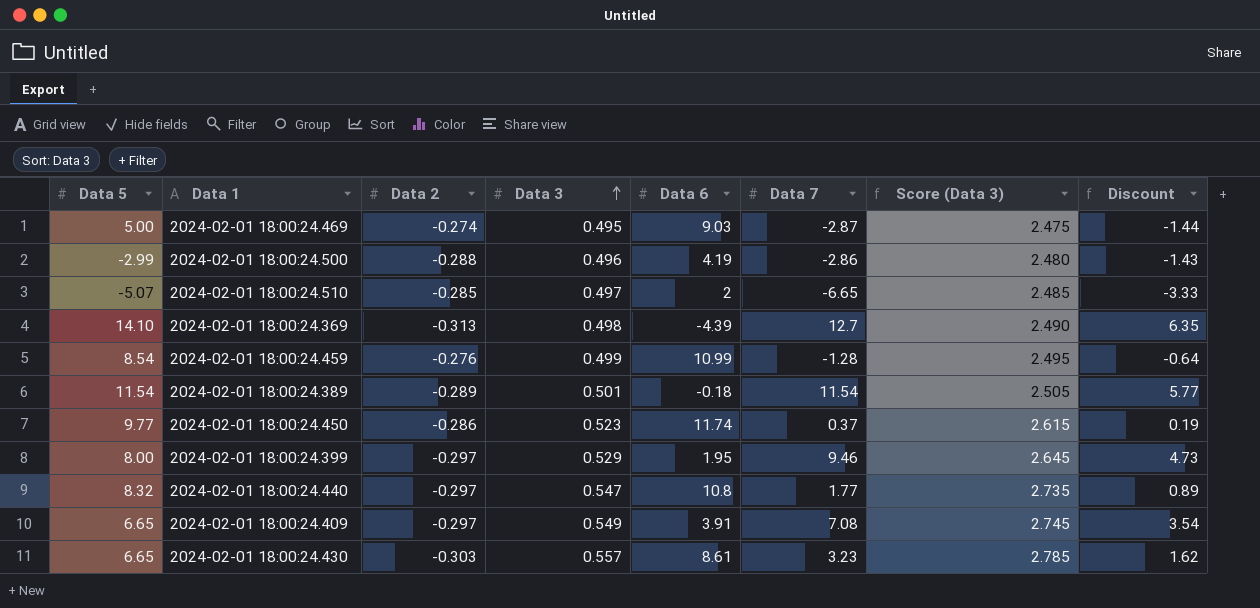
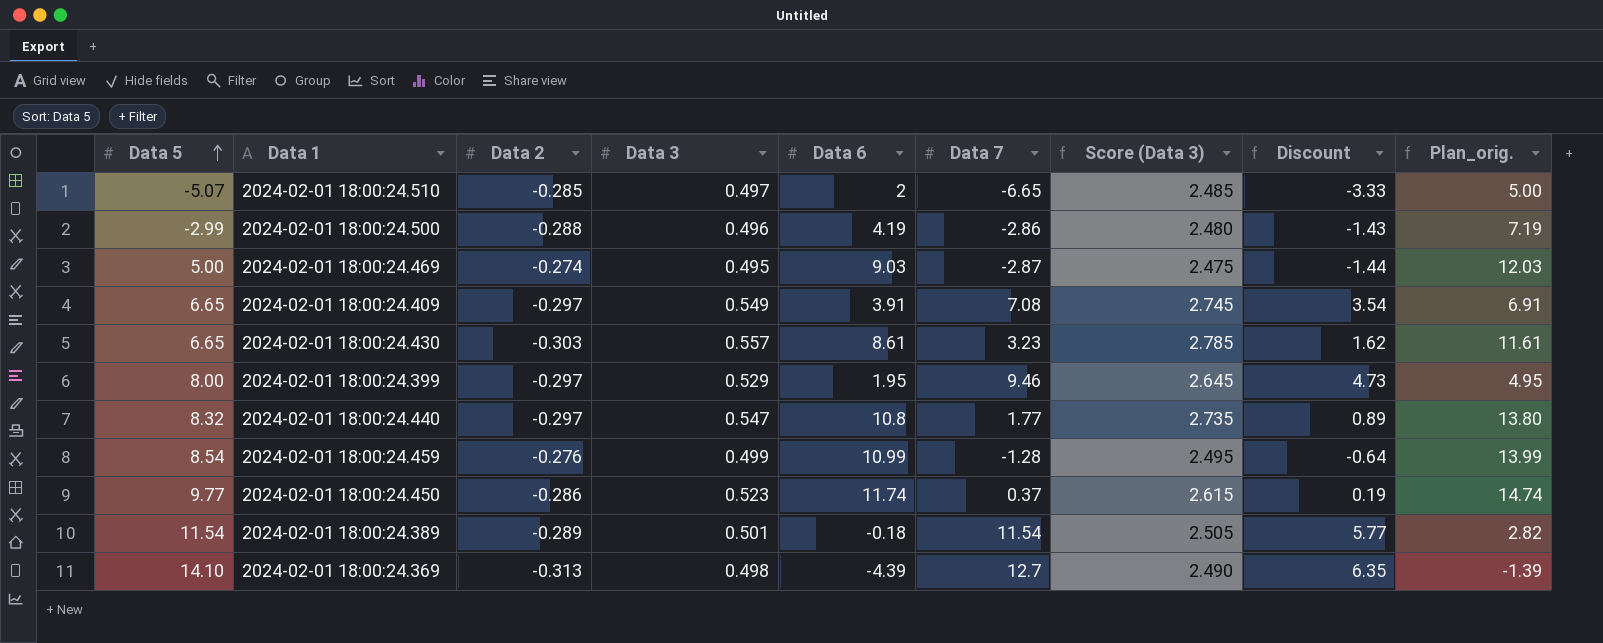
row order: Data 3 ascending -> Data 5 ascending
column Plan_orig. | formula: none -> [Data 6] + 3

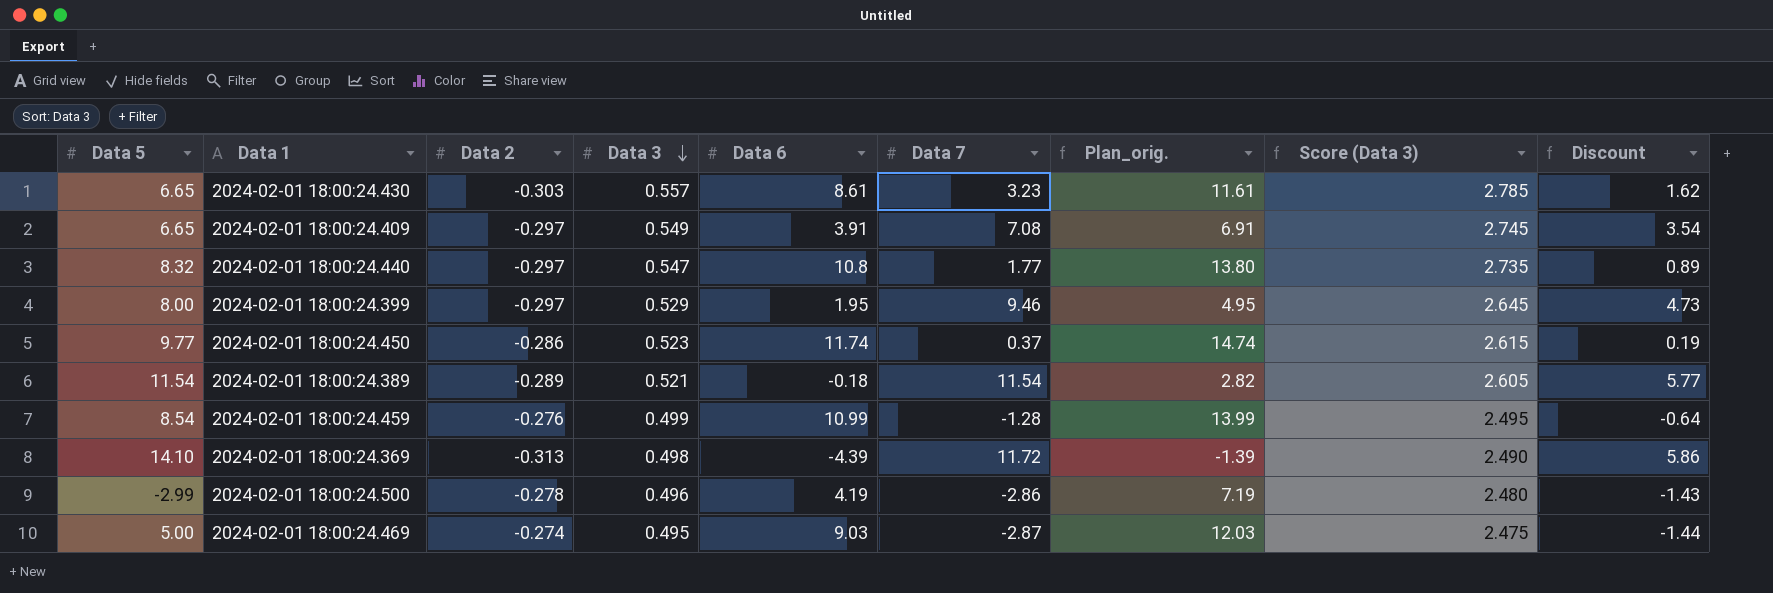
row order: Data 5 ascending -> Data 3 descending
column Plan_orig. | position: 9 -> 7
row 2024-02-01 18:00:24.510: -5.07 | -0.285 | 0.497 | 2 | -6.65 | 2.485 | -3.33 | 5.00 -> none
2024-02-01 18:00:24.389 | Data 3: 0.501 -> 0.521
2024-02-01 18:00:24.389 | Score (Data 3): 2.505 -> 2.605
2024-02-01 18:00:24.369 | Data 7: 12.7 -> 11.72
2024-02-01 18:00:24.369 | Discount: 6.35 -> 5.86
2024-02-01 18:00:24.500 | Data 2: -0.288 -> -0.278

